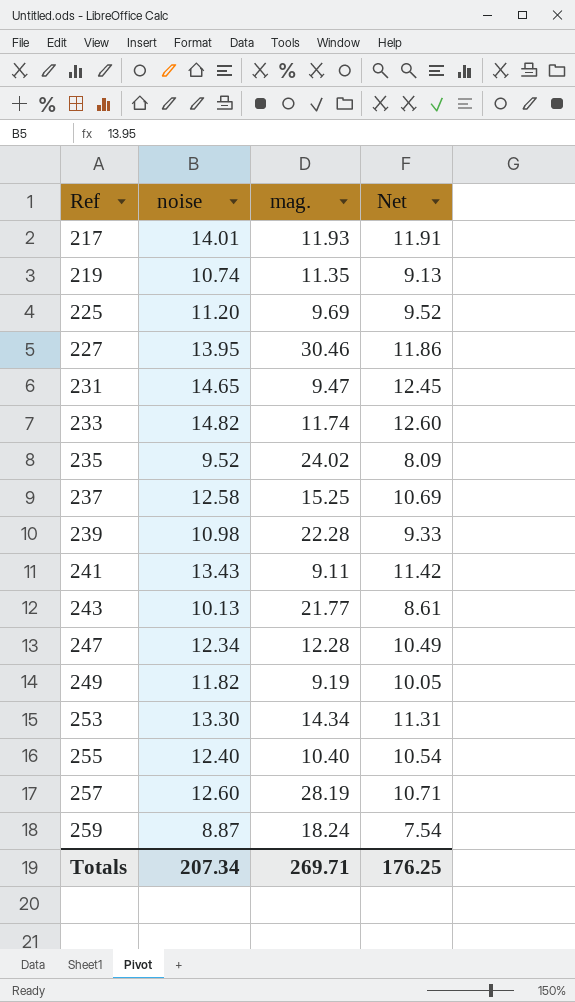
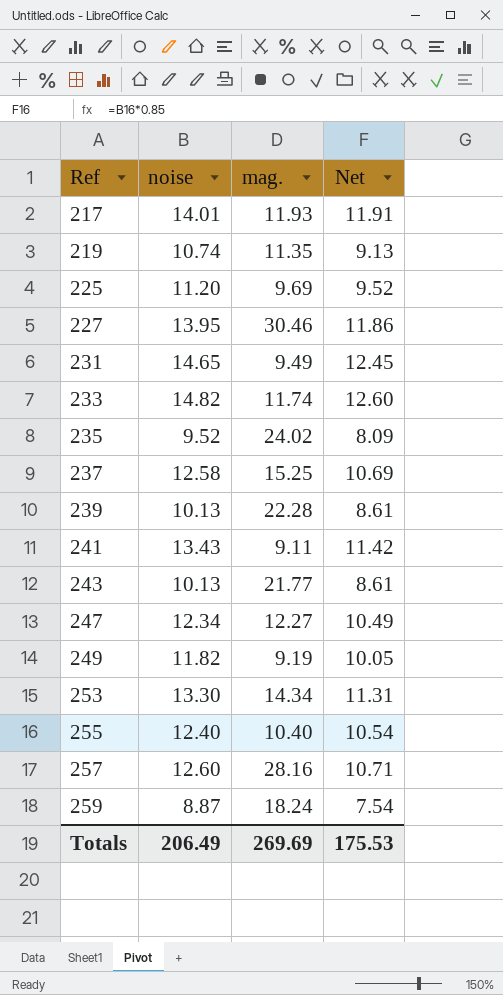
231 | mag.: 9.47 -> 9.49
239 | noise: 10.98 -> 10.13
239 | Net: 9.33 -> 8.61
247 | mag.: 12.28 -> 12.27
257 | mag.: 28.19 -> 28.16
Totals | noise: 207.34 -> 206.49
Totals | mag.: 269.71 -> 269.69
Totals | Net: 176.25 -> 175.53

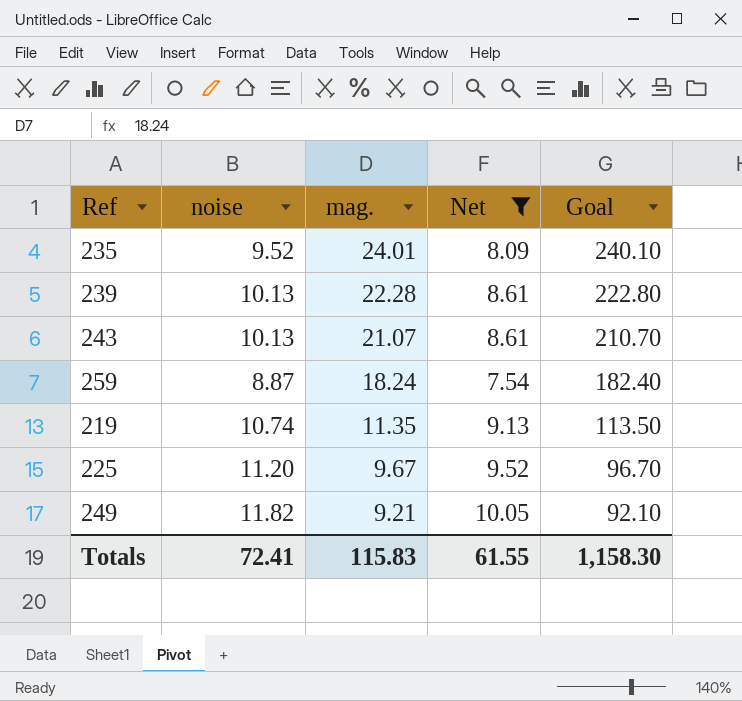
filter: none -> Net <= 10.05
row order: Ref ascending -> mag. descending
column Goal | formula: none -> [mag.] * 10
235 | mag.: 24.02 -> 24.01
243 | mag.: 21.77 -> 21.07
225 | mag.: 9.69 -> 9.67
249 | mag.: 9.19 -> 9.21
Totals | noise: 206.49 -> 72.41
Totals | mag.: 269.69 -> 115.83
Totals | Net: 175.53 -> 61.55

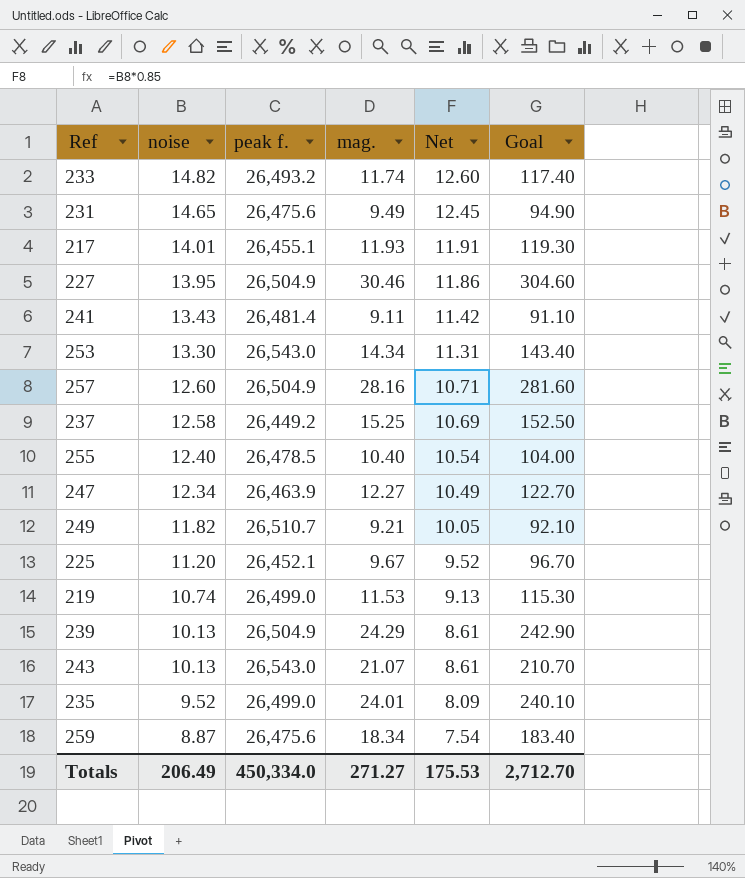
filter: Net <= 10.05 -> none
row order: mag. descending -> noise descending
column peak f. | position: none -> 3
219 | mag.: 11.35 -> 11.53
219 | Goal: 113.50 -> 115.30
239 | mag.: 22.28 -> 24.29
239 | Goal: 222.80 -> 242.90
259 | mag.: 18.24 -> 18.34
259 | Goal: 182.40 -> 183.40
Totals | noise: 72.41 -> 206.49
Totals | mag.: 115.83 -> 271.27
Totals | Net: 61.55 -> 175.53
Totals | Goal: 1,158.30 -> 2,712.70

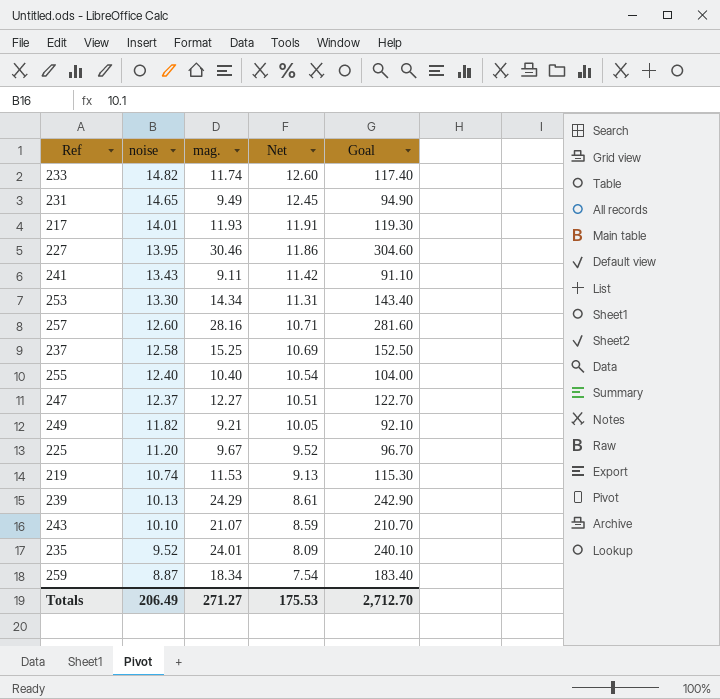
column peak f. | position: 3 -> none
247 | noise: 12.34 -> 12.37
247 | Net: 10.49 -> 10.51
243 | noise: 10.13 -> 10.10
243 | Net: 8.61 -> 8.59

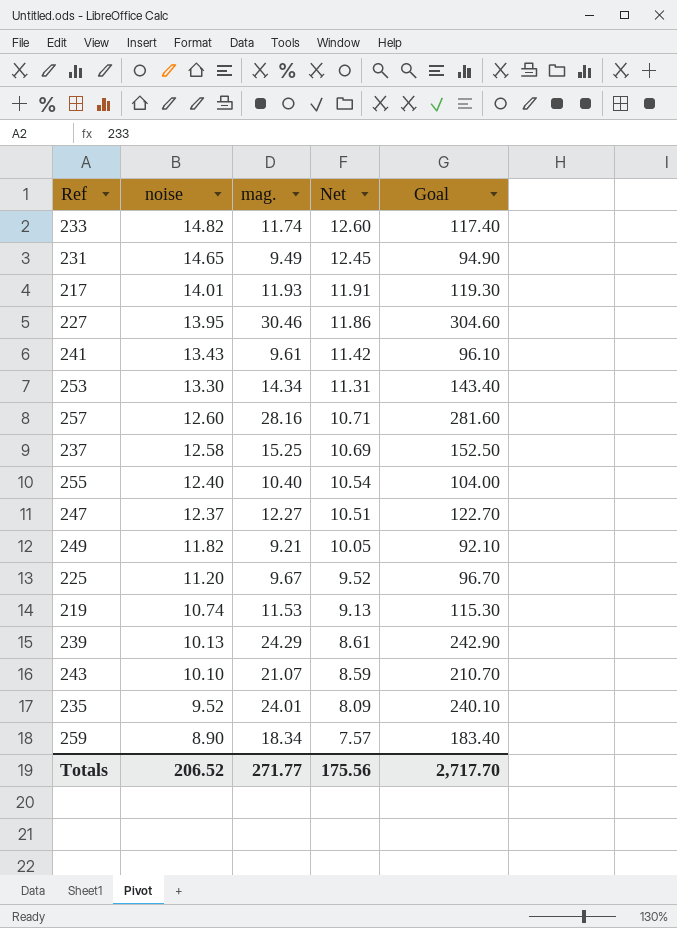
241 | mag.: 9.11 -> 9.61
241 | Goal: 91.10 -> 96.10
259 | noise: 8.87 -> 8.90
259 | Net: 7.54 -> 7.57
Totals | noise: 206.49 -> 206.52
Totals | mag.: 271.27 -> 271.77
Totals | Net: 175.53 -> 175.56
Totals | Goal: 2,712.70 -> 2,717.70

